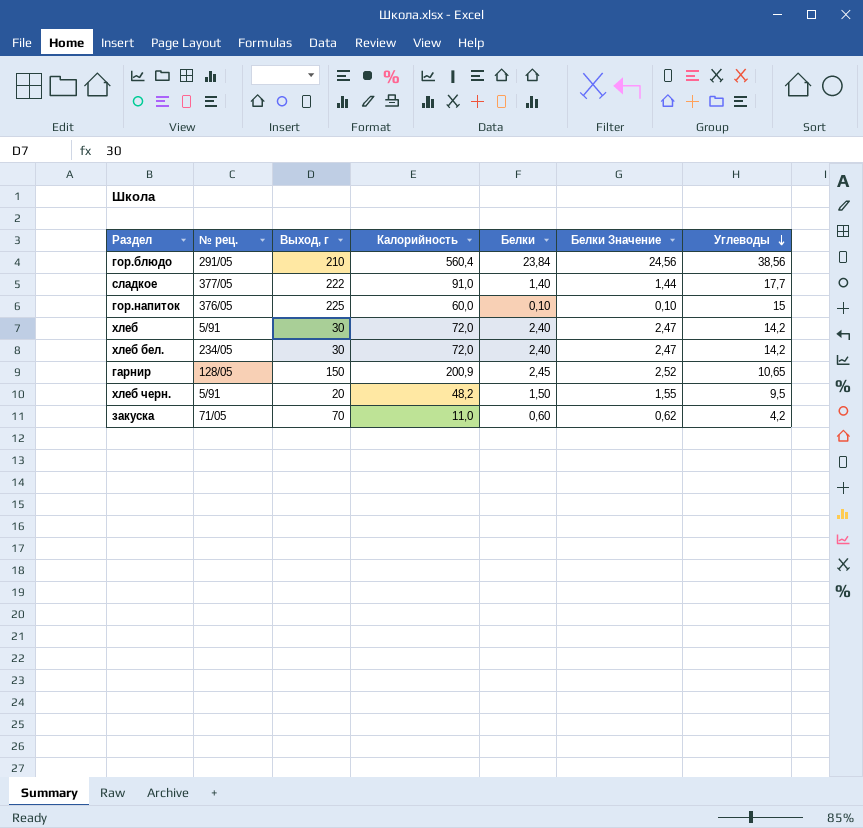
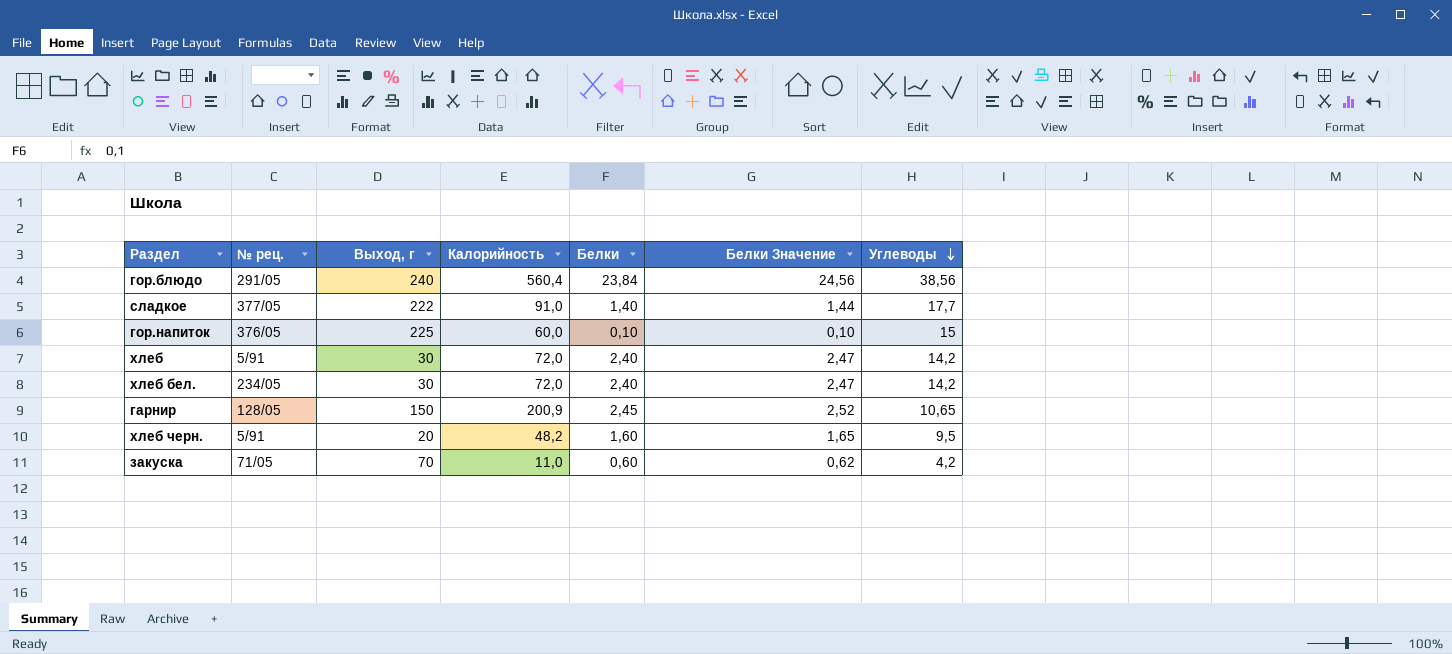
гор.блюдо | Выход, г: 210 -> 240
хлеб черн. | Белки: 1,50 -> 1,60
хлеб черн. | Белки Значение: 1,55 -> 1,65

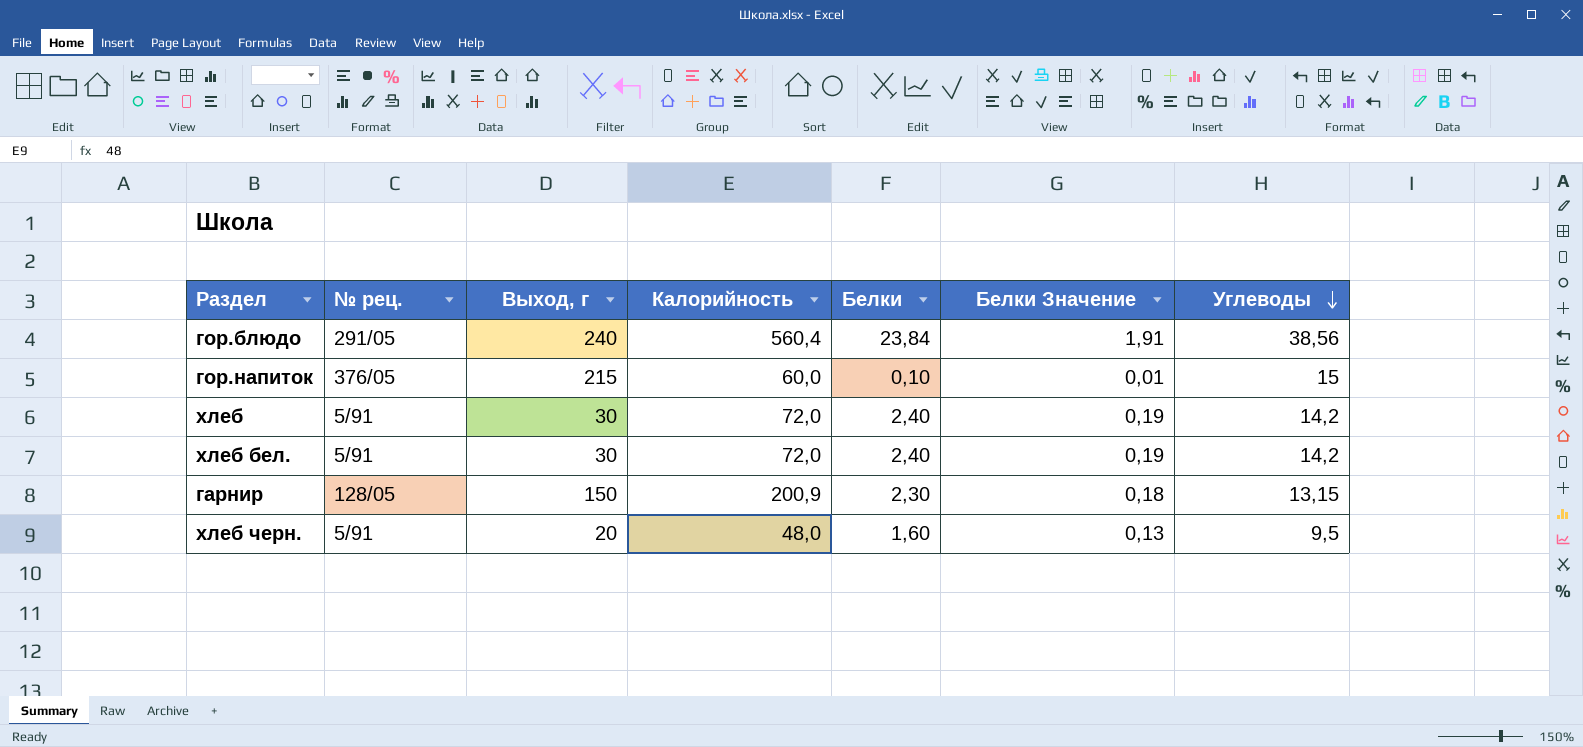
column Белки Значение | formula: [Белки] * 1,03 -> [Белки] * 0,08
row сладкое: 377/05 | 222 | 91,0 | 1,40 | 1,44 | 17,7 -> none
row закуска: 71/05 | 70 | 11,0 | 0,60 | 0,62 | 4,2 -> none
гор.напиток | Выход, г: 225 -> 215
хлеб бел. | № рец.: 234/05 -> 5/91
гарнир | Белки: 2,45 -> 2,30
гарнир | Углеводы: 10,65 -> 13,15
хлеб черн. | Калорийность: 48,2 -> 48,0

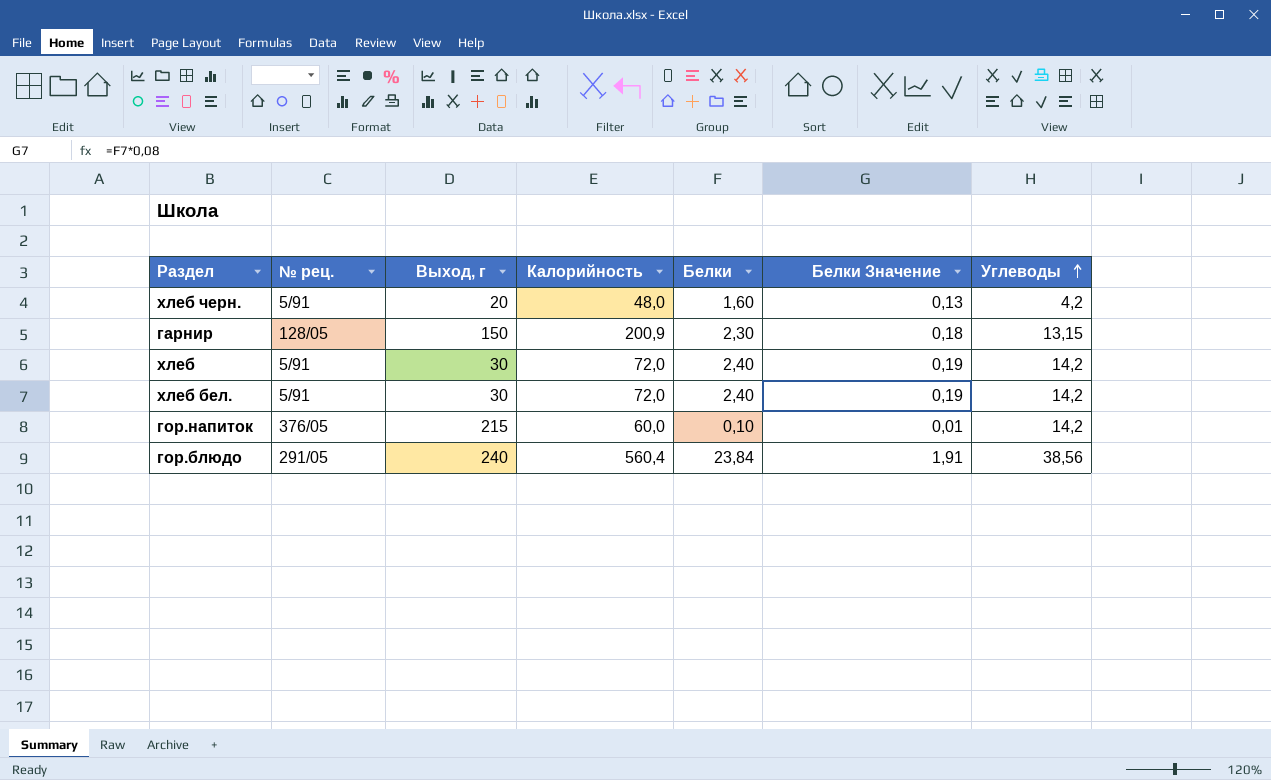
row order: Углеводы descending -> Углеводы ascending
хлеб черн. | Углеводы: 9,5 -> 4,2
гор.напиток | Углеводы: 15 -> 14,2

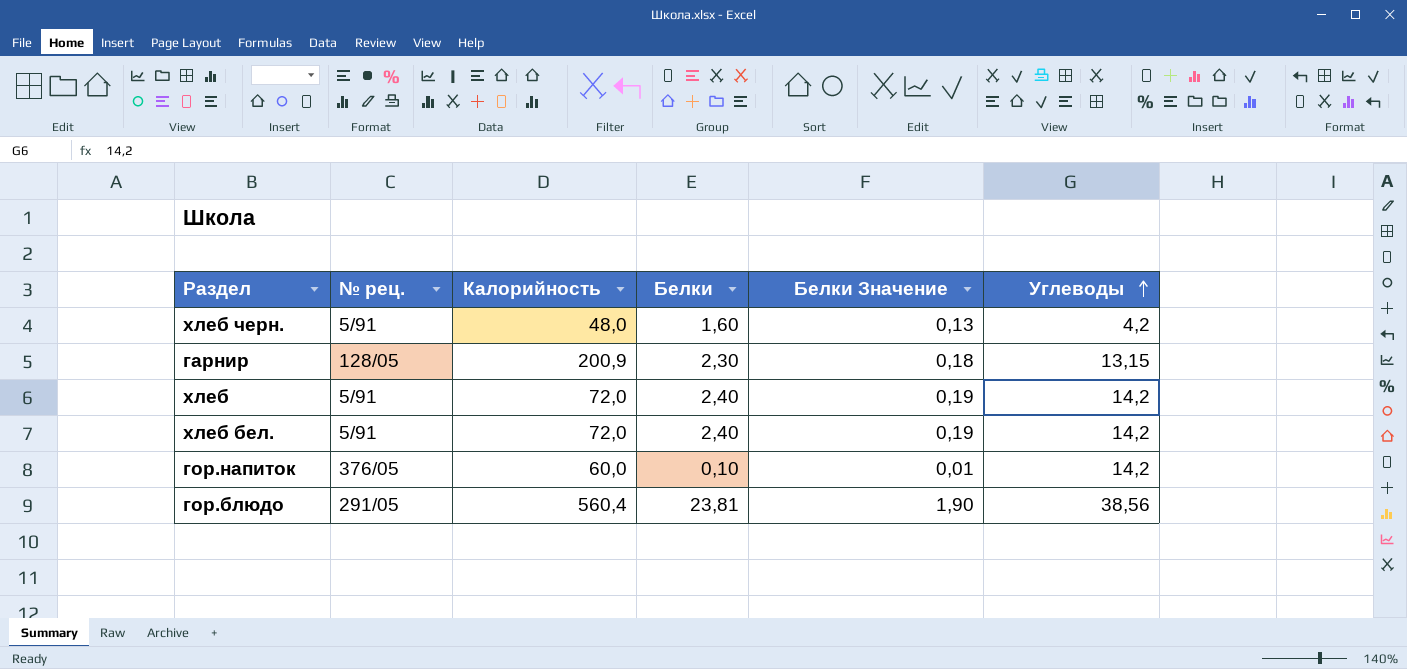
column Выход, г | position: 3 -> none
гор.блюдо | Белки: 23,84 -> 23,81
гор.блюдо | Белки Значение: 1,91 -> 1,90

